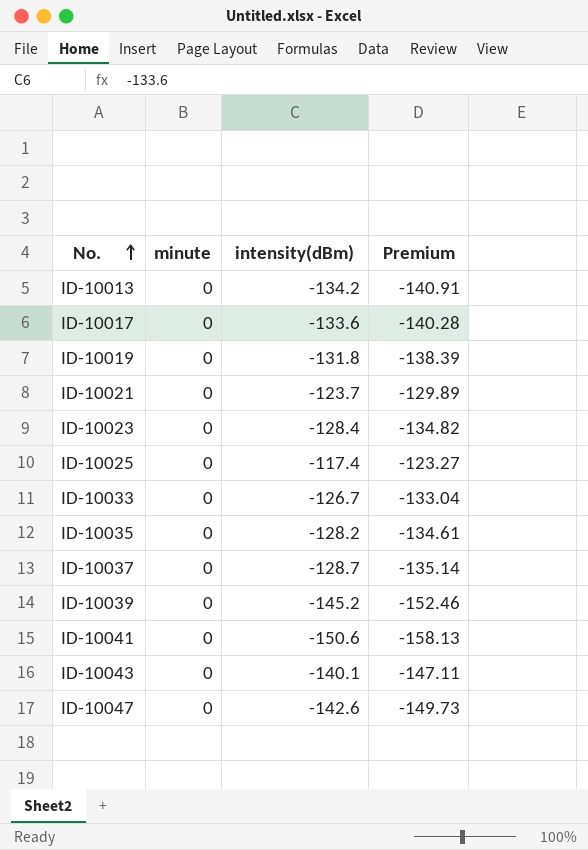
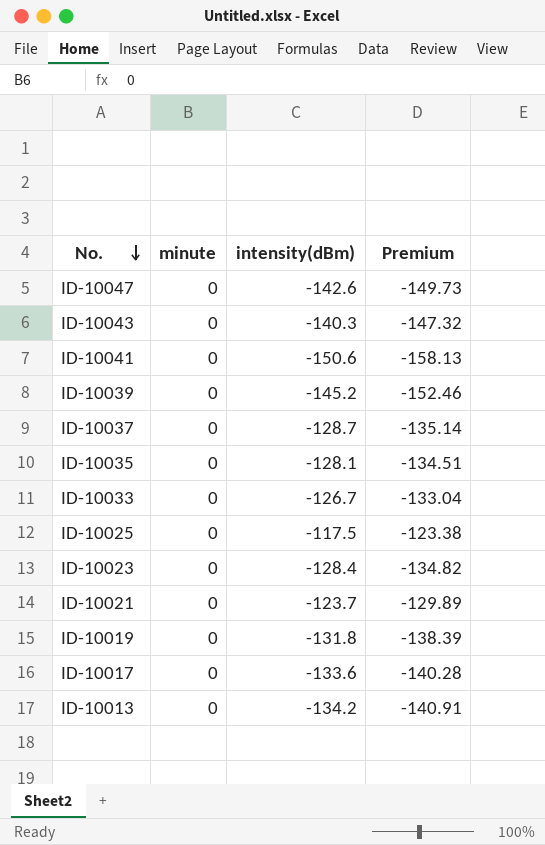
row order: No. ascending -> No. descending
ID-10043 | intensity(dBm): -140.1 -> -140.3
ID-10043 | Premium: -147.11 -> -147.32
ID-10035 | intensity(dBm): -128.2 -> -128.1
ID-10035 | Premium: -134.61 -> -134.51
ID-10025 | intensity(dBm): -117.4 -> -117.5
ID-10025 | Premium: -123.27 -> -123.38

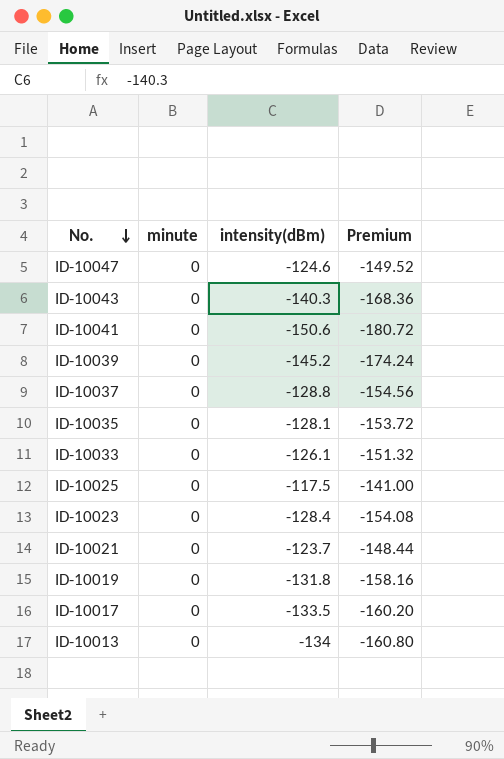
column Premium | formula: [intensity(dBm)] * 1.05 -> [intensity(dBm)] * 1.2
ID-10047 | intensity(dBm): -142.6 -> -124.6
ID-10037 | intensity(dBm): -128.7 -> -128.8
ID-10033 | intensity(dBm): -126.7 -> -126.1
ID-10017 | intensity(dBm): -133.6 -> -133.5
ID-10013 | intensity(dBm): -134.2 -> -134

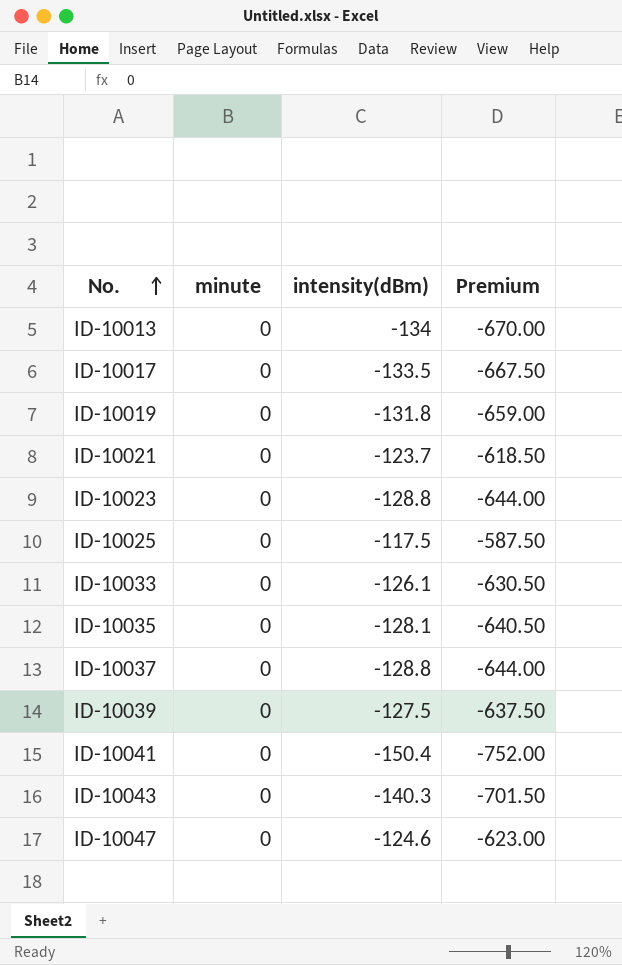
row order: No. descending -> No. ascending
column Premium | formula: [intensity(dBm)] * 1.2 -> [intensity(dBm)] * 5
ID-10023 | intensity(dBm): -128.4 -> -128.8
ID-10039 | intensity(dBm): -145.2 -> -127.5
ID-10041 | intensity(dBm): -150.6 -> -150.4

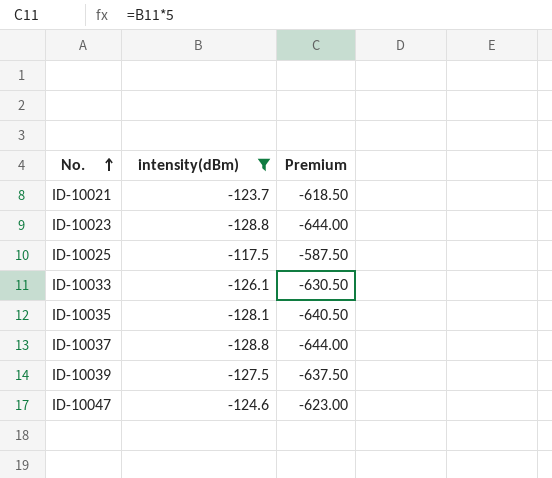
filter: none -> intensity(dBm) >= -128.8
column minute | position: 2 -> none

